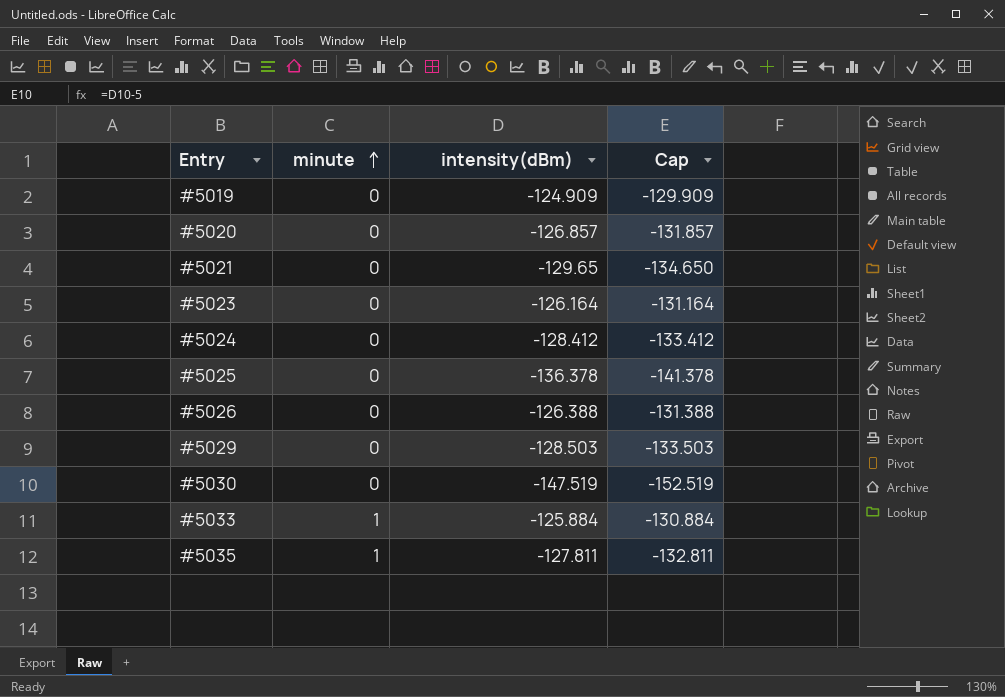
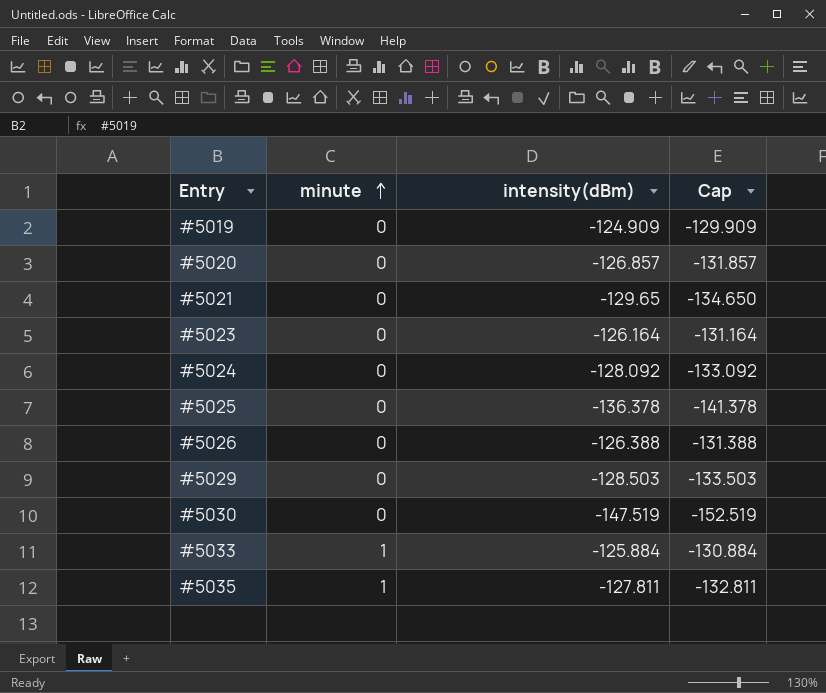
#5024 | intensity(dBm): -128.412 -> -128.092
#5024 | Cap: -133.412 -> -133.092

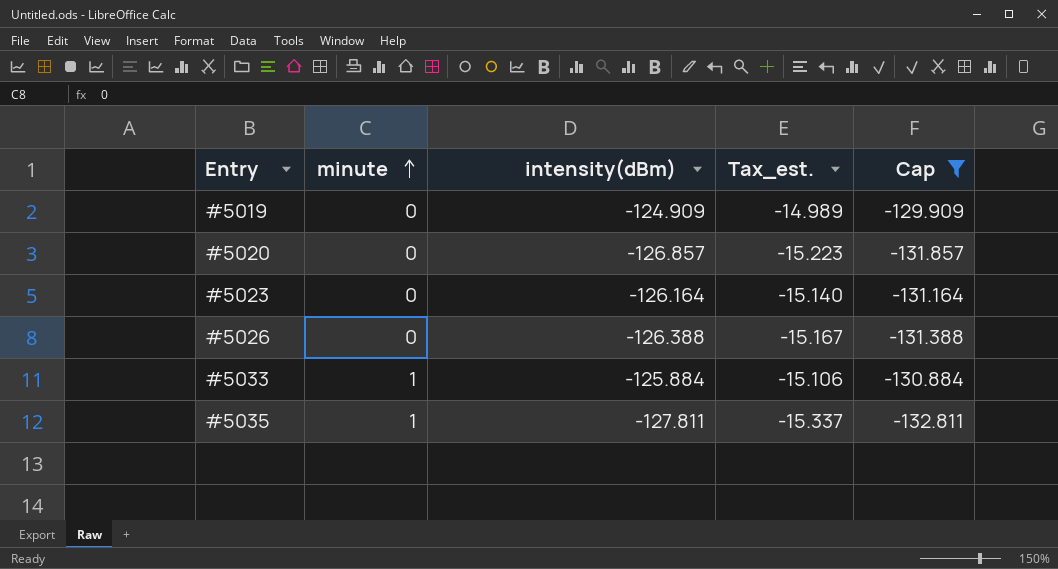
filter: none -> Cap >= -132.811
column Tax_est. | formula: none -> [intensity(dBm)] * 0.12

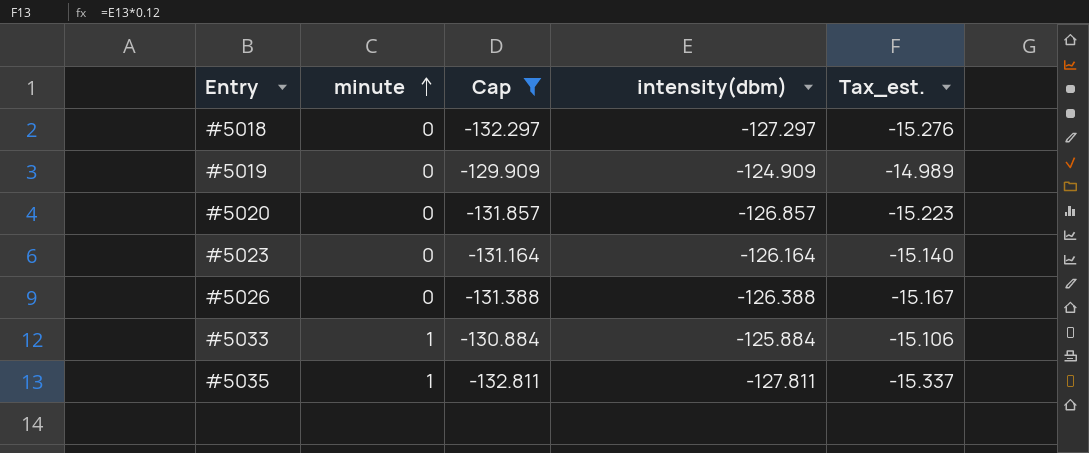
column Cap | position: 5 -> 3
column name: intensity(dBm) -> intensity(dbm)
row #5018: none -> 0 | -132.297 | -127.297 | -15.276

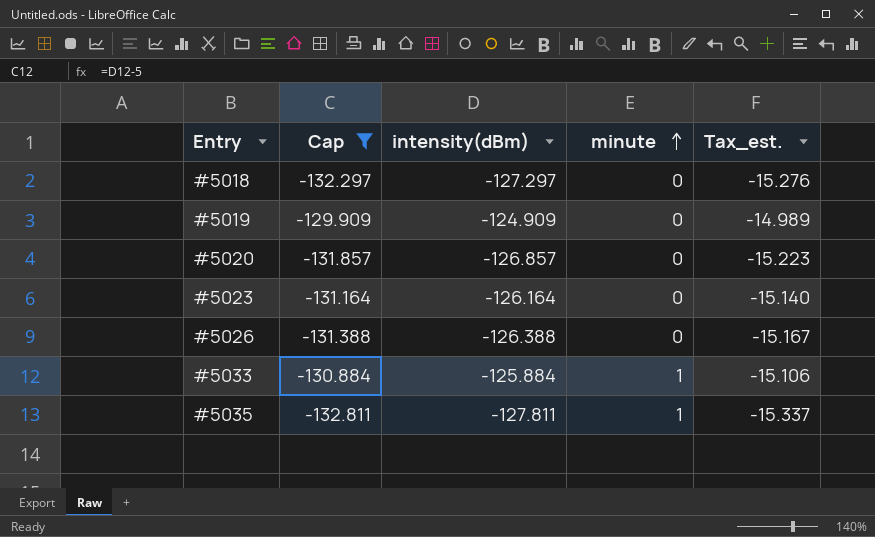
column name: intensity(dbm) -> intensity(dBm)
column minute | position: 2 -> 4

